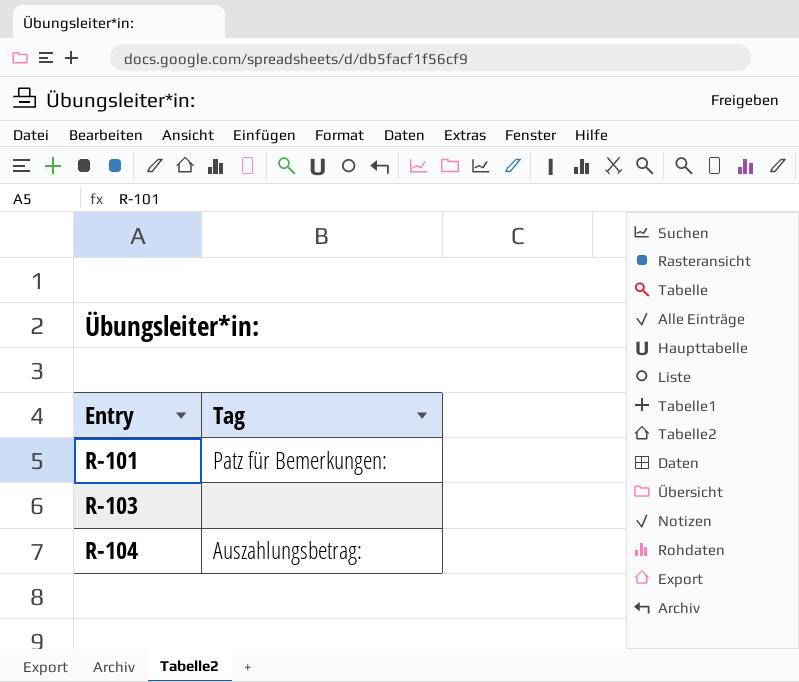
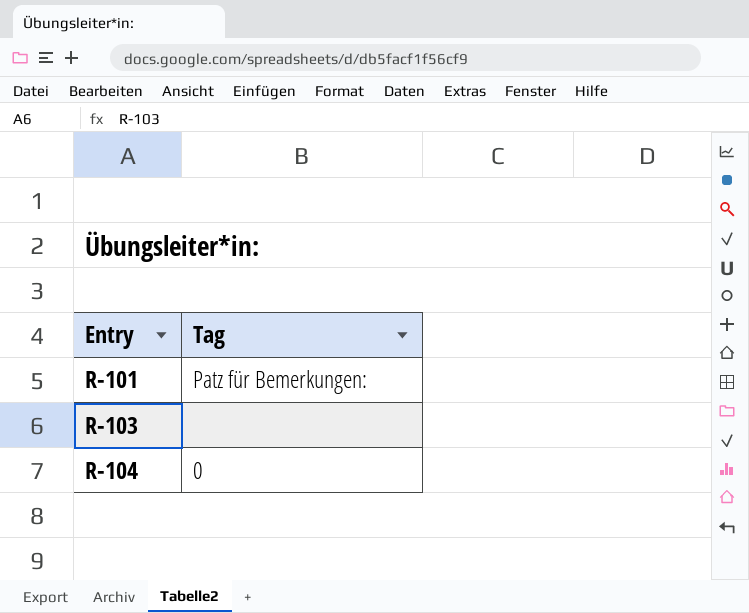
R-104 | Tag: Auszahlungsbetrag: -> 0

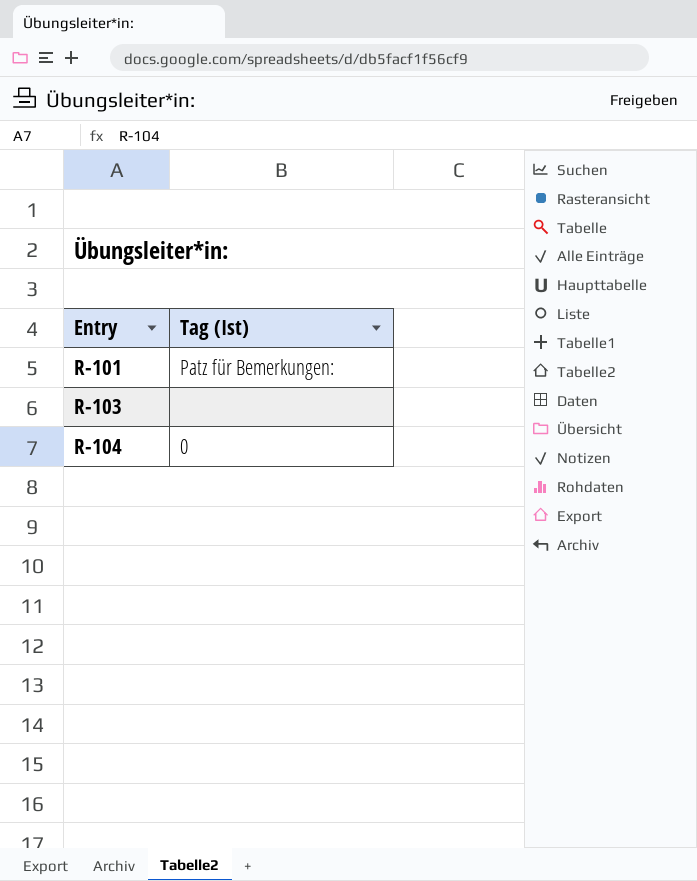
column name: Tag -> Tag (Ist)

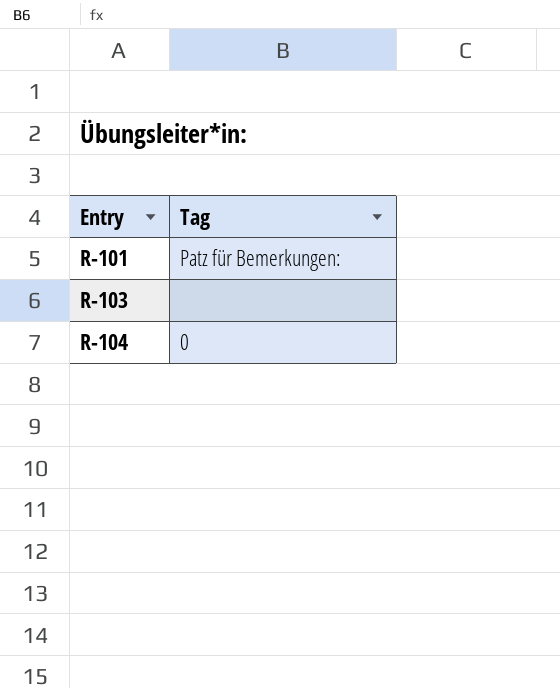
column name: Tag (Ist) -> Tag

